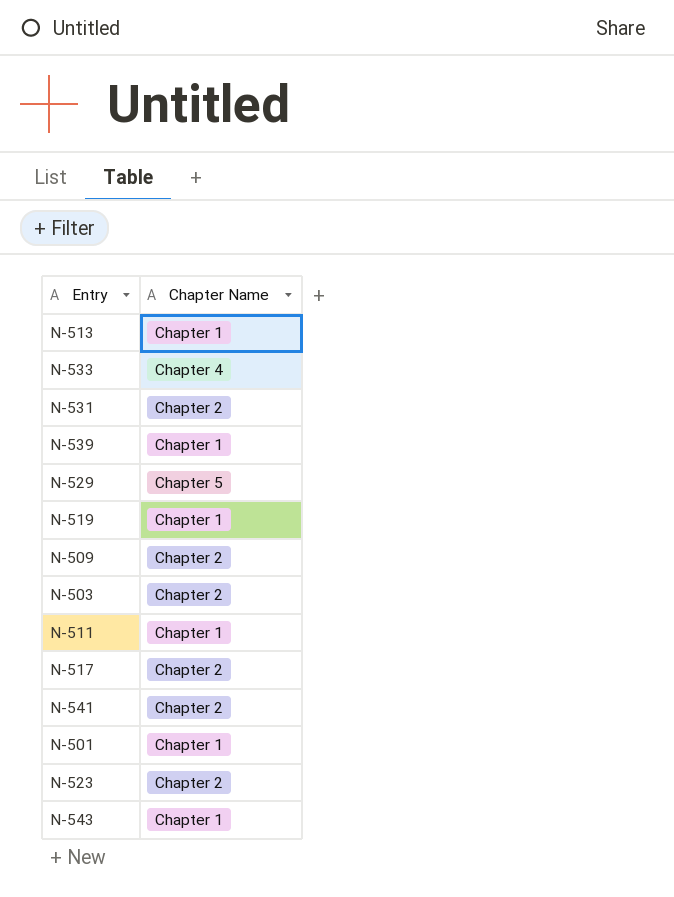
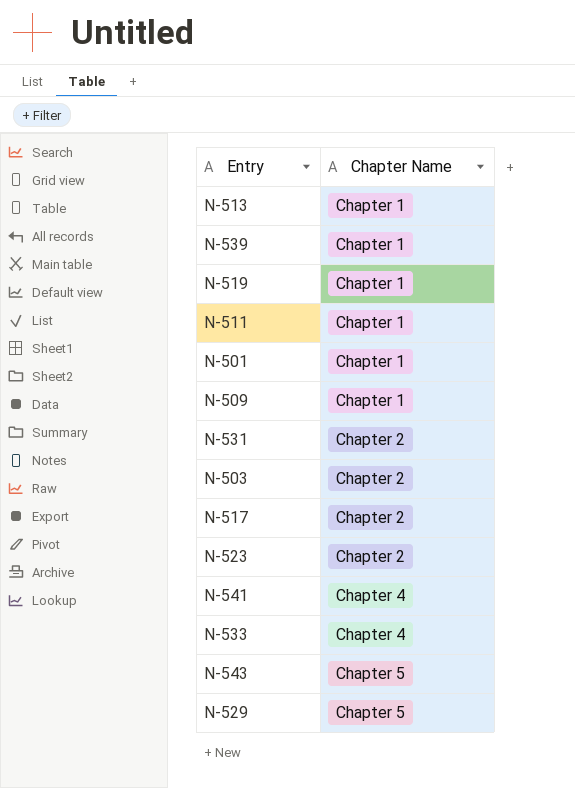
row order: none -> Chapter Name ascending
N-509 | Chapter Name: Chapter 2 -> Chapter 1
N-541 | Chapter Name: Chapter 2 -> Chapter 4
N-543 | Chapter Name: Chapter 1 -> Chapter 5

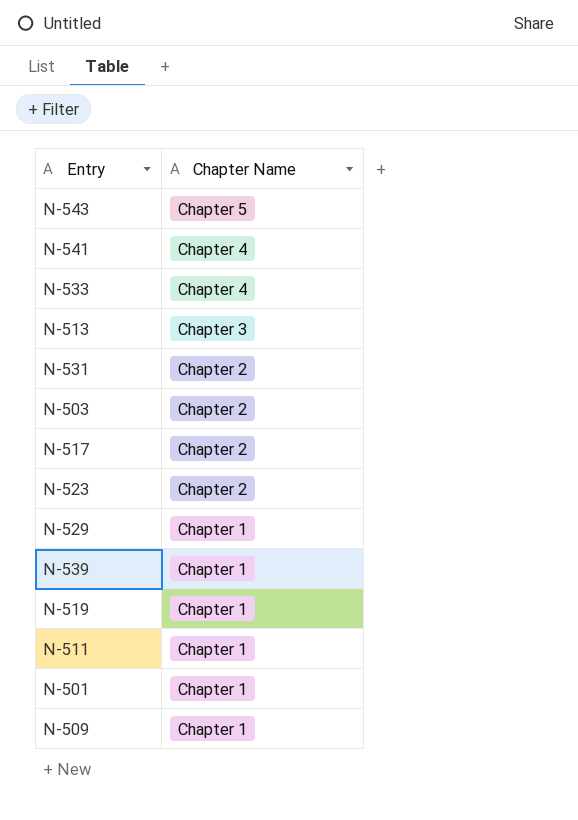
row order: Chapter Name ascending -> Chapter Name descending
N-513 | Chapter Name: Chapter 1 -> Chapter 3
N-529 | Chapter Name: Chapter 5 -> Chapter 1

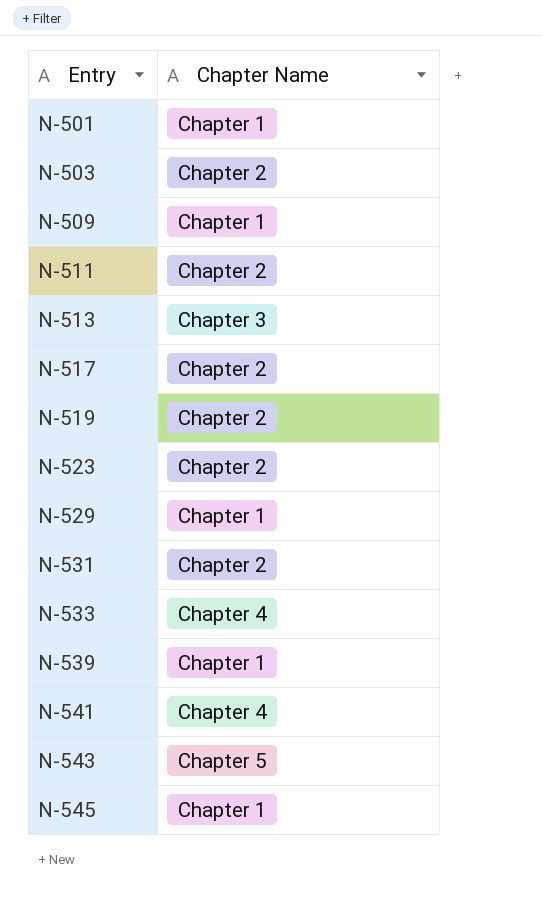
row order: Chapter Name descending -> Entry ascending
N-511 | Chapter Name: Chapter 1 -> Chapter 2
N-519 | Chapter Name: Chapter 1 -> Chapter 2
row N-545: none -> Chapter 1

